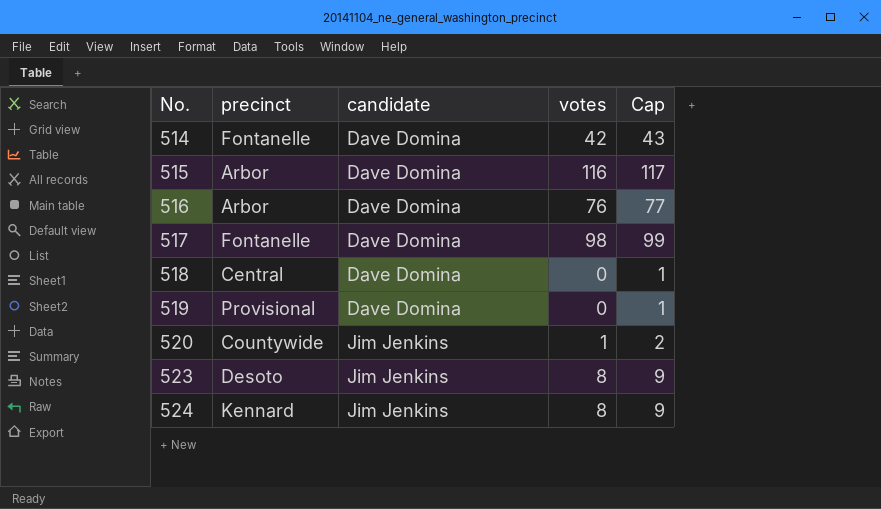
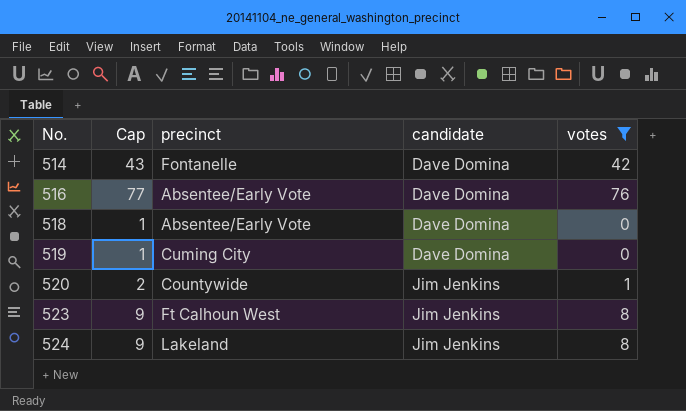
filter: none -> votes <= 76
column Cap | position: 5 -> 2
516 | precinct: Arbor -> Absentee/Early Vote
518 | precinct: Central -> Absentee/Early Vote
519 | precinct: Provisional -> Cuming City
523 | precinct: Desoto -> Ft Calhoun West
524 | precinct: Kennard -> Lakeland

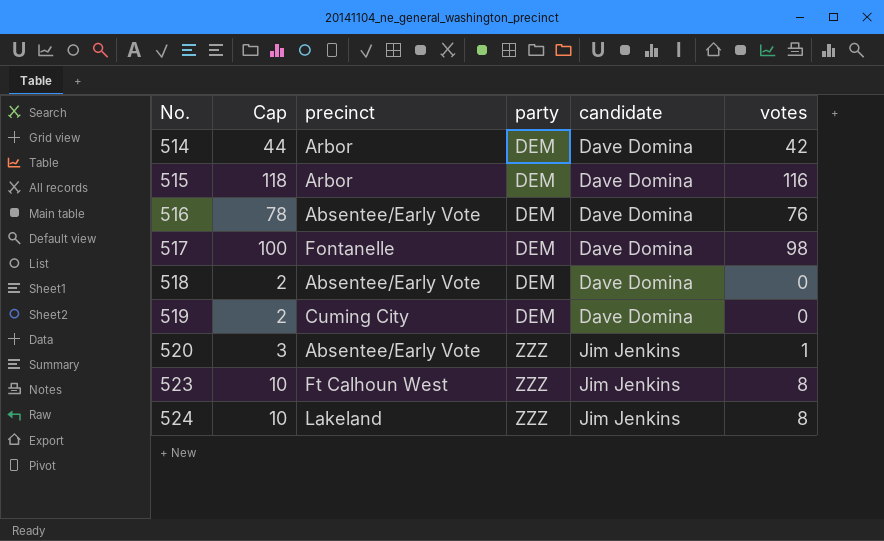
filter: votes <= 76 -> none
column Cap | formula: [votes] + 1 -> [votes] + 2
column party | position: none -> 4
514 | precinct: Fontanelle -> Arbor
520 | precinct: Countywide -> Absentee/Early Vote

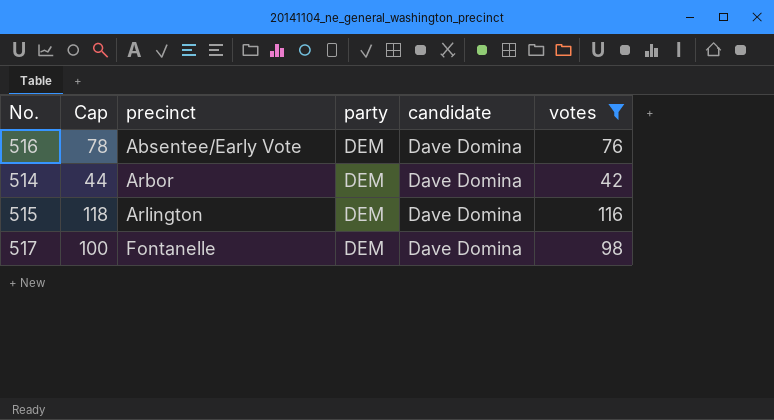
filter: none -> votes >= 42
row order: No. ascending -> precinct ascending
515 | precinct: Arbor -> Arlington

